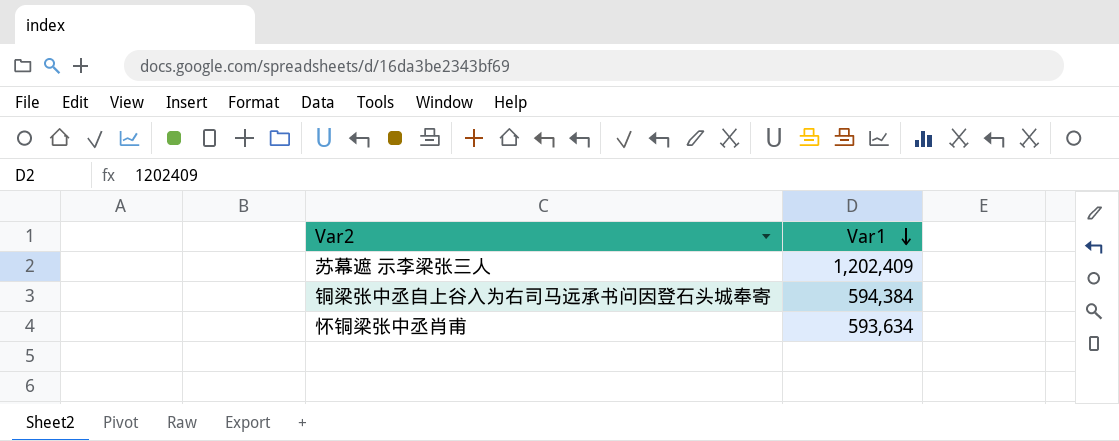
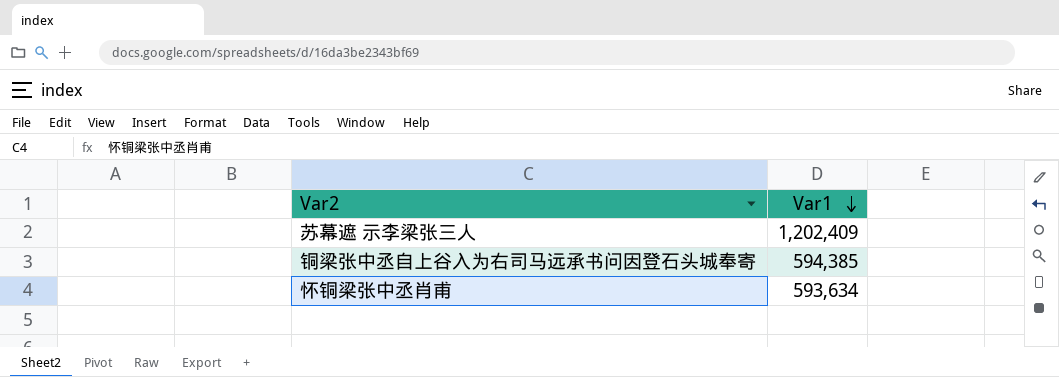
铜梁张中丞自上谷入为右司马远承书问因登石头城奉寄 | Var1: 594,384 -> 594,385

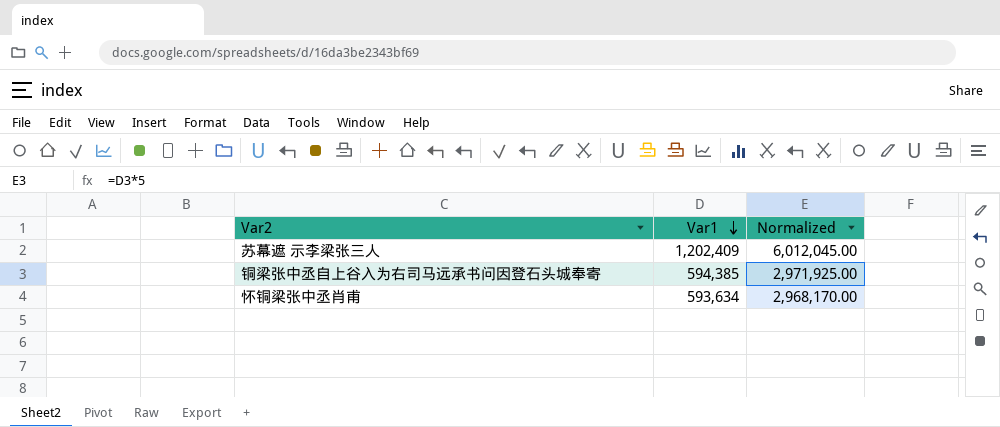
column Normalized | formula: none -> [Var1] * 5

